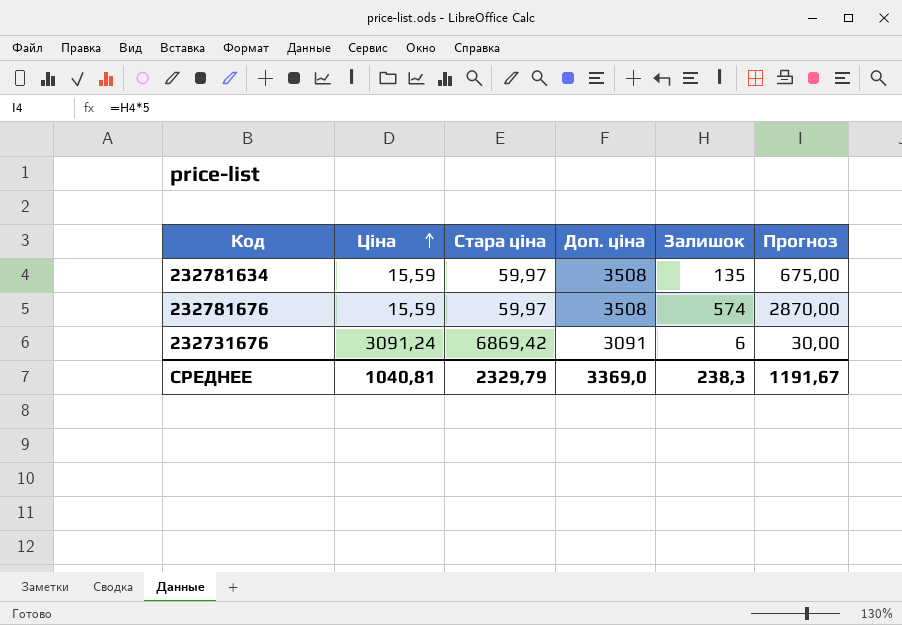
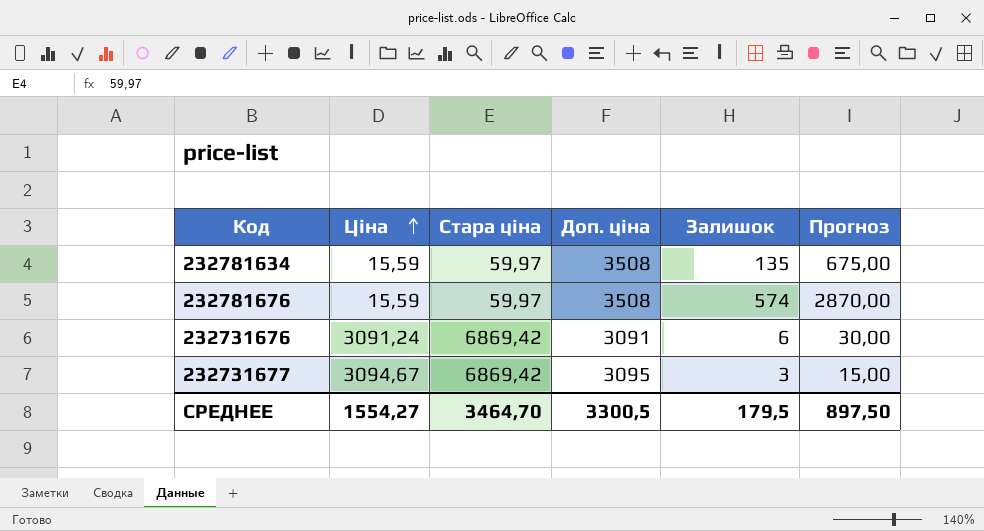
row 232731677: none -> 3094,67 | 6869,42 | 3095 | 3 | 15,00
СРЕДНЕЕ | Ціна: 1040,81 -> 1554,27
СРЕДНЕЕ | Стара ціна: 2329,79 -> 3464,70
СРЕДНЕЕ | Доп. ціна: 3369,0 -> 3300,5
СРЕДНЕЕ | Залишок: 238,3 -> 179,5
СРЕДНЕЕ | Прогноз: 1191,67 -> 897,50

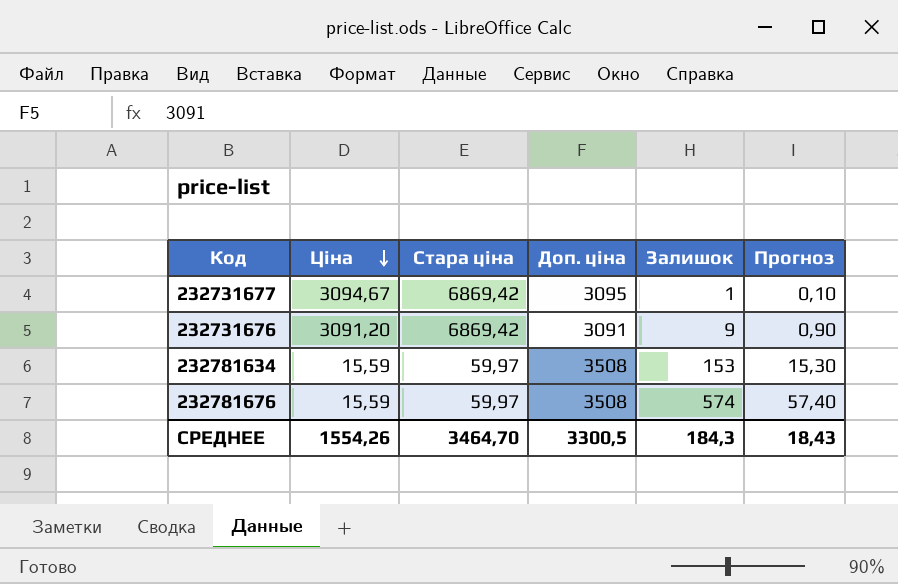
row order: Ціна ascending -> Ціна descending
column Прогноз | formula: [Залишок] * 5 -> [Залишок] * 0,1
232731677 | Залишок: 3 -> 1
232731676 | Ціна: 3091,24 -> 3091,20
232731676 | Залишок: 6 -> 9
232781634 | Залишок: 135 -> 153
СРЕДНЕЕ | Ціна: 1554,27 -> 1554,26
СРЕДНЕЕ | Залишок: 179,5 -> 184,3
СРЕДНЕЕ | Прогноз: 897,50 -> 18,43

